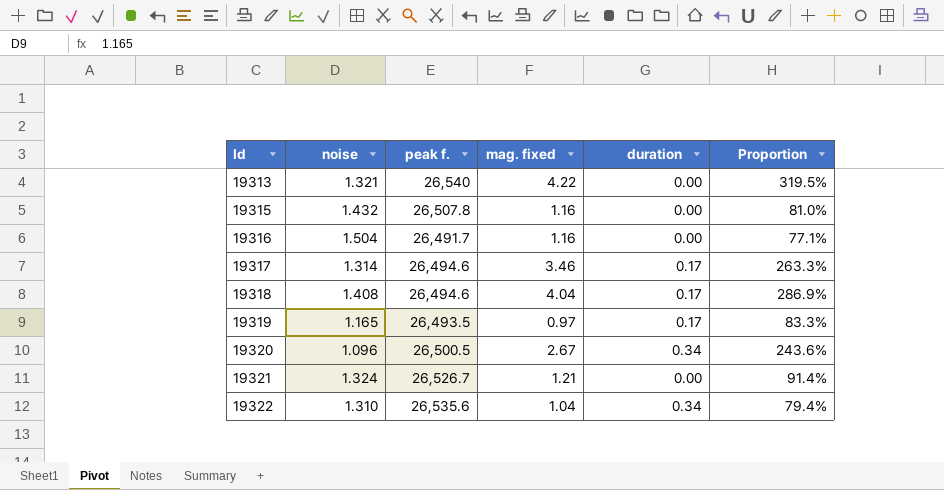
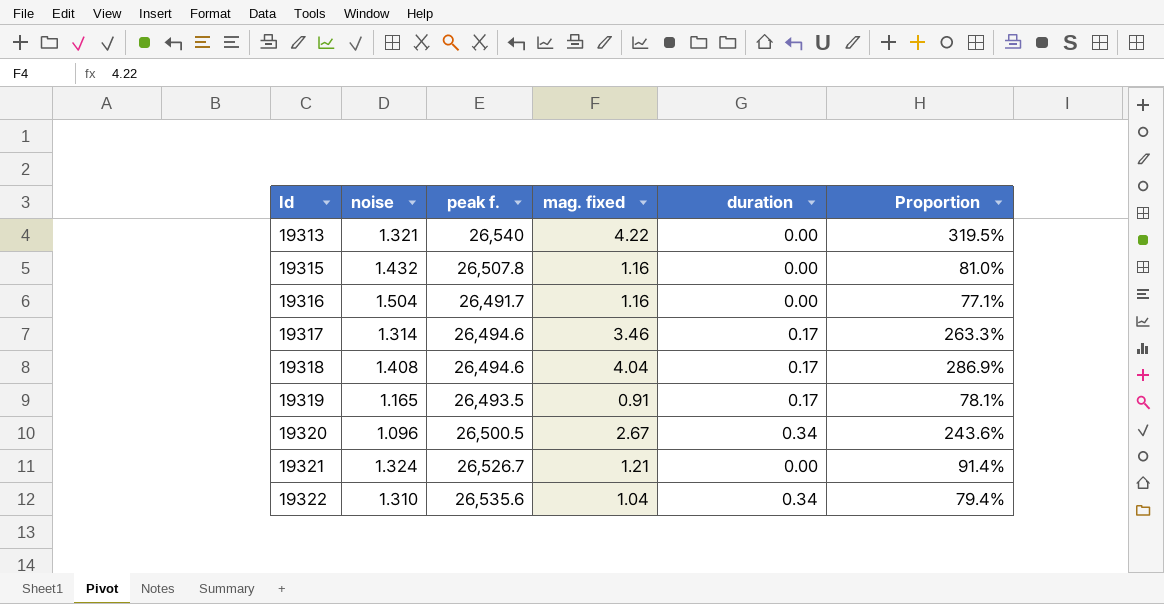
19319 | mag. fixed: 0.97 -> 0.91
19319 | Proportion: 83.3% -> 78.1%

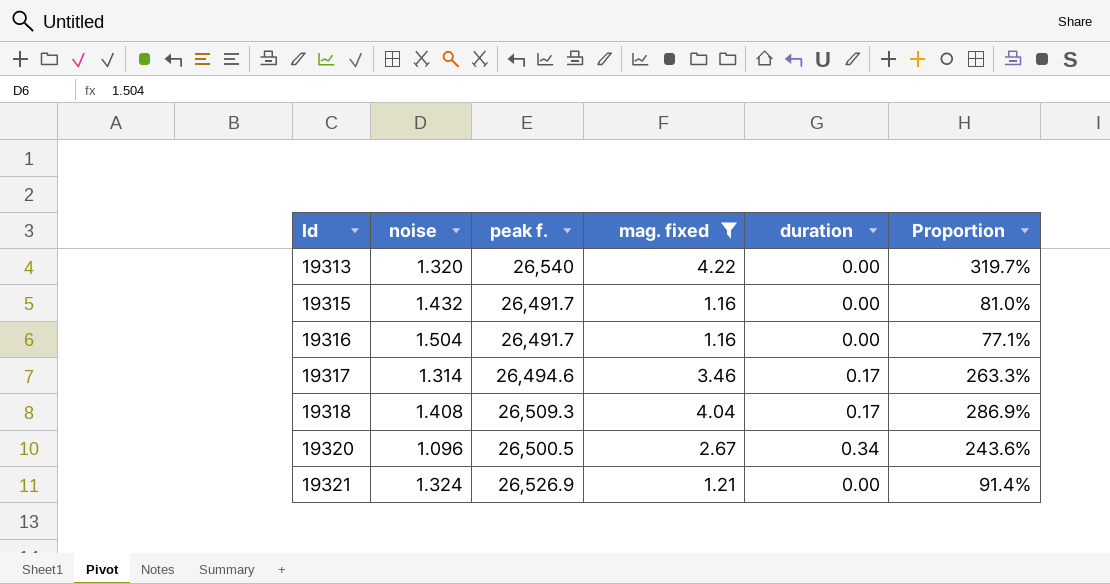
filter: none -> mag. fixed >= 1.16
19313 | noise: 1.321 -> 1.320
19313 | Proportion: 319.5% -> 319.7%
19315 | peak f.: 26,507.8 -> 26,491.7
19318 | peak f.: 26,494.6 -> 26,509.3
19321 | peak f.: 26,526.7 -> 26,526.9

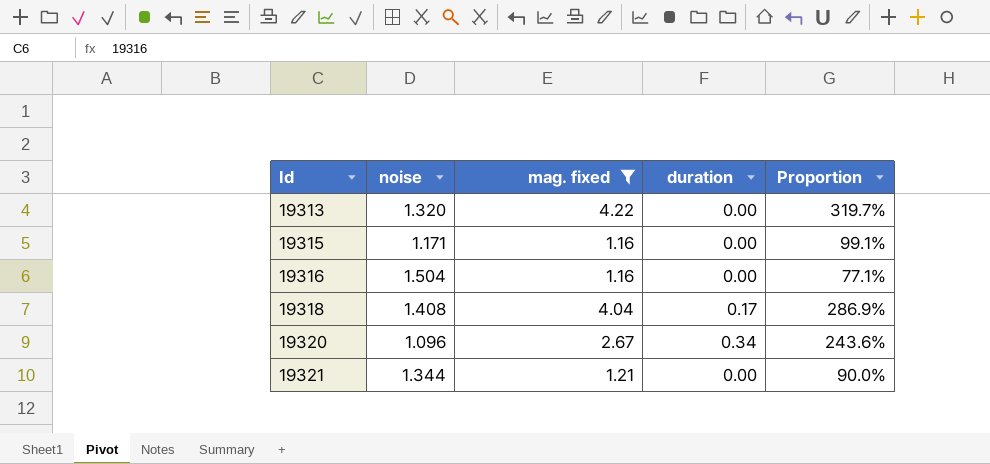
column peak f. | position: 3 -> none
row 19317: 1.314 | 26,494.6 | 3.46 | 0.17 | 263.3% -> none
19315 | noise: 1.432 -> 1.171
19315 | Proportion: 81.0% -> 99.1%
19321 | noise: 1.324 -> 1.344
19321 | Proportion: 91.4% -> 90.0%

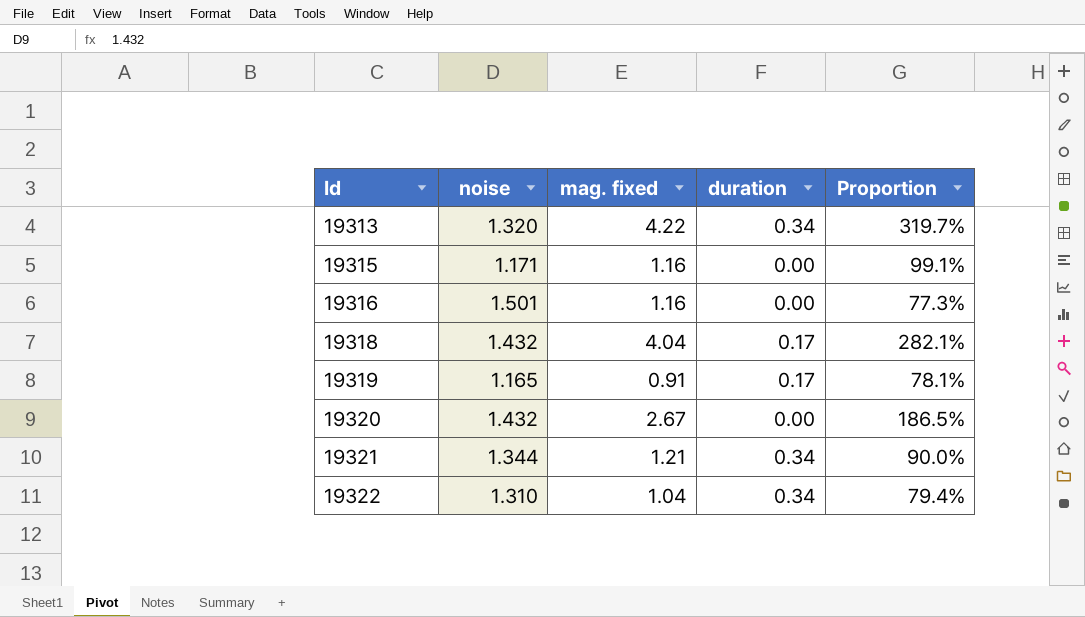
filter: mag. fixed >= 1.16 -> none
19313 | duration: 0.00 -> 0.34
19316 | noise: 1.504 -> 1.501
19316 | Proportion: 77.1% -> 77.3%
19318 | noise: 1.408 -> 1.432
19318 | Proportion: 286.9% -> 282.1%
19320 | noise: 1.096 -> 1.432
19320 | duration: 0.34 -> 0.00
19320 | Proportion: 243.6% -> 186.5%
19321 | duration: 0.00 -> 0.34

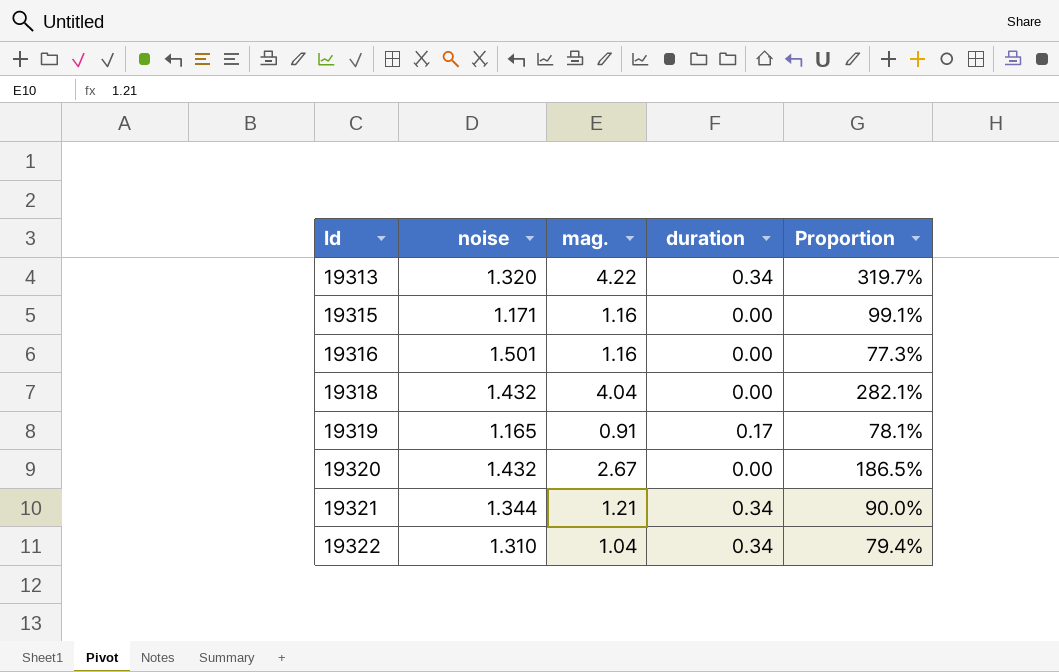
column name: mag. fixed -> mag.
19318 | duration: 0.17 -> 0.00

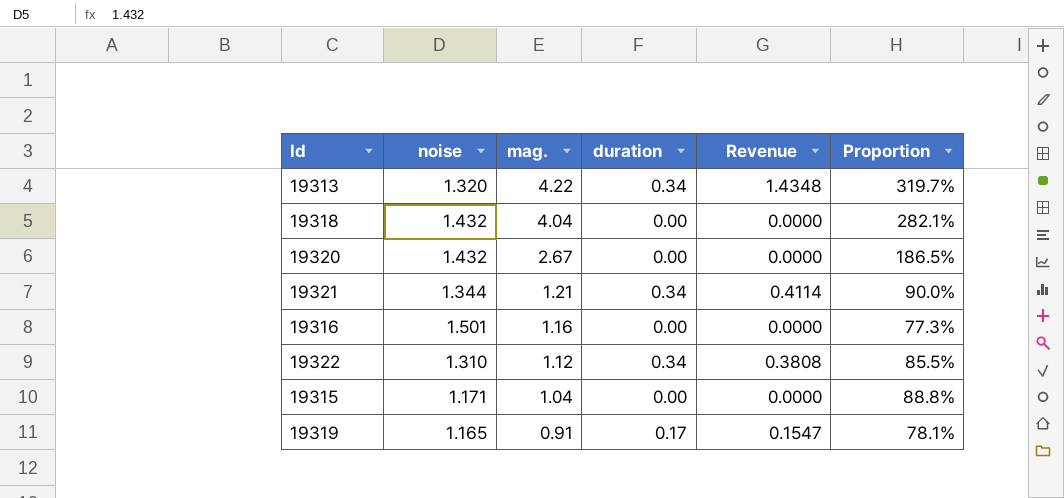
row order: Id ascending -> mag. descending
column Revenue | formula: none -> [mag.] * [duration]
19322 | mag.: 1.04 -> 1.12
19322 | Proportion: 79.4% -> 85.5%
19315 | mag.: 1.16 -> 1.04
19315 | Proportion: 99.1% -> 88.8%

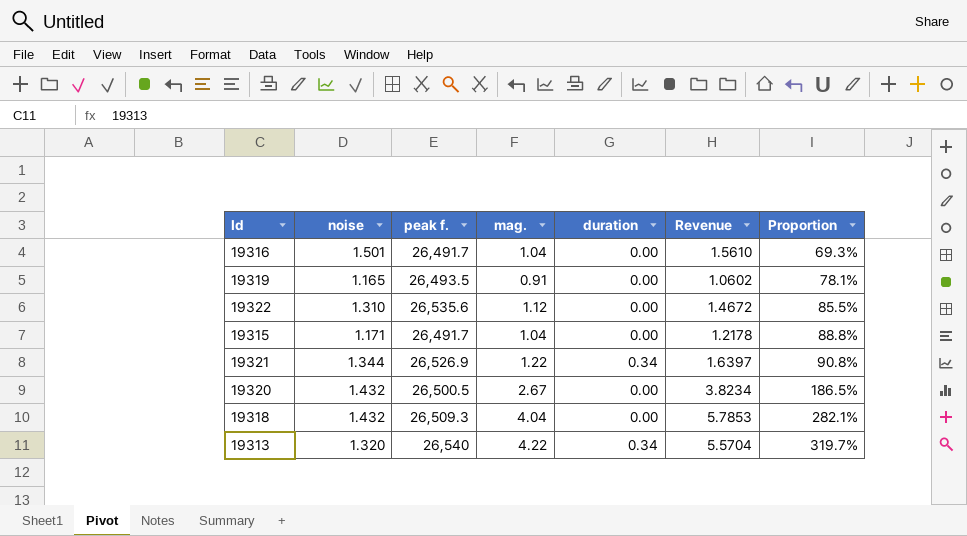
row order: mag. descending -> Proportion ascending
column peak f. | position: none -> 3
column Revenue | formula: [mag.] * [duration] -> [noise] * [mag.]
19316 | mag.: 1.16 -> 1.04
19316 | Proportion: 77.3% -> 69.3%
19319 | duration: 0.17 -> 0.00
19322 | duration: 0.34 -> 0.00
19321 | mag.: 1.21 -> 1.22
19321 | Proportion: 90.0% -> 90.8%

